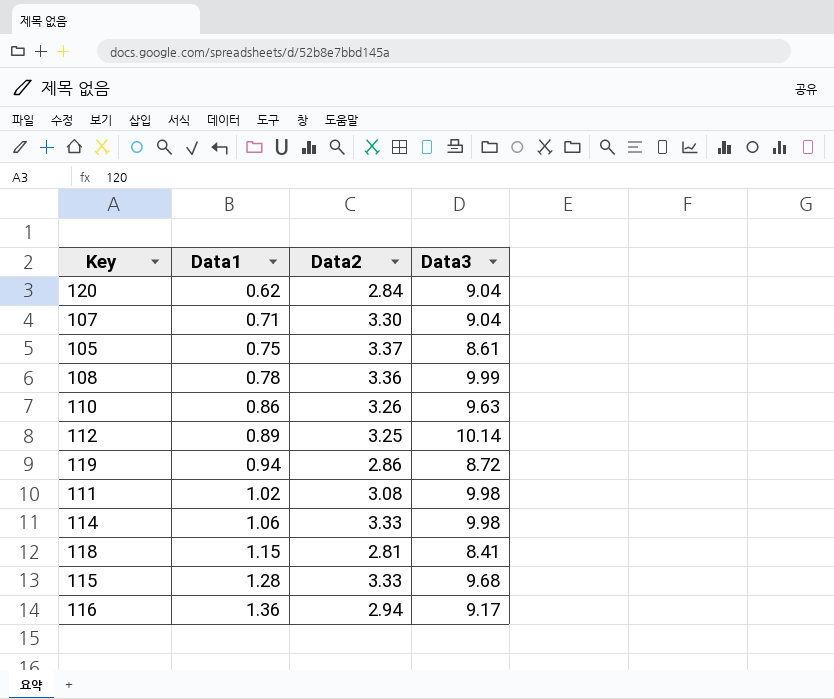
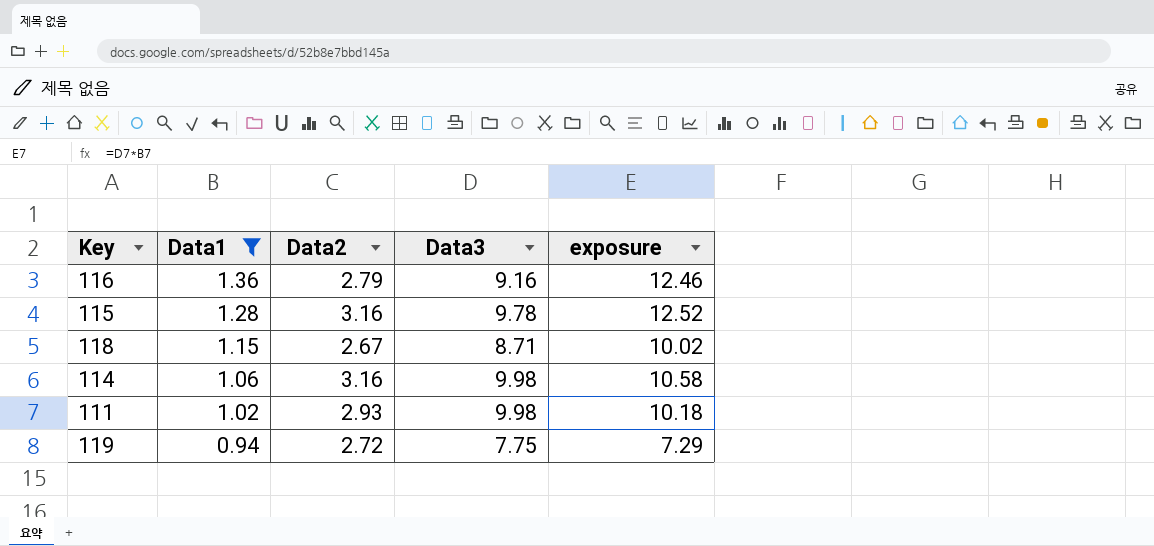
filter: none -> Data1 >= 0.94
row order: Data1 ascending -> Data1 descending
column exposure | formula: none -> [Data1] * [Data3]
116 | Data2: 2.94 -> 2.79
116 | Data3: 9.17 -> 9.16
115 | Data2: 3.33 -> 3.16
115 | Data3: 9.68 -> 9.78
118 | Data2: 2.81 -> 2.67
118 | Data3: 8.41 -> 8.71
114 | Data2: 3.33 -> 3.16
111 | Data2: 3.08 -> 2.93
119 | Data2: 2.86 -> 2.72
119 | Data3: 8.72 -> 7.75

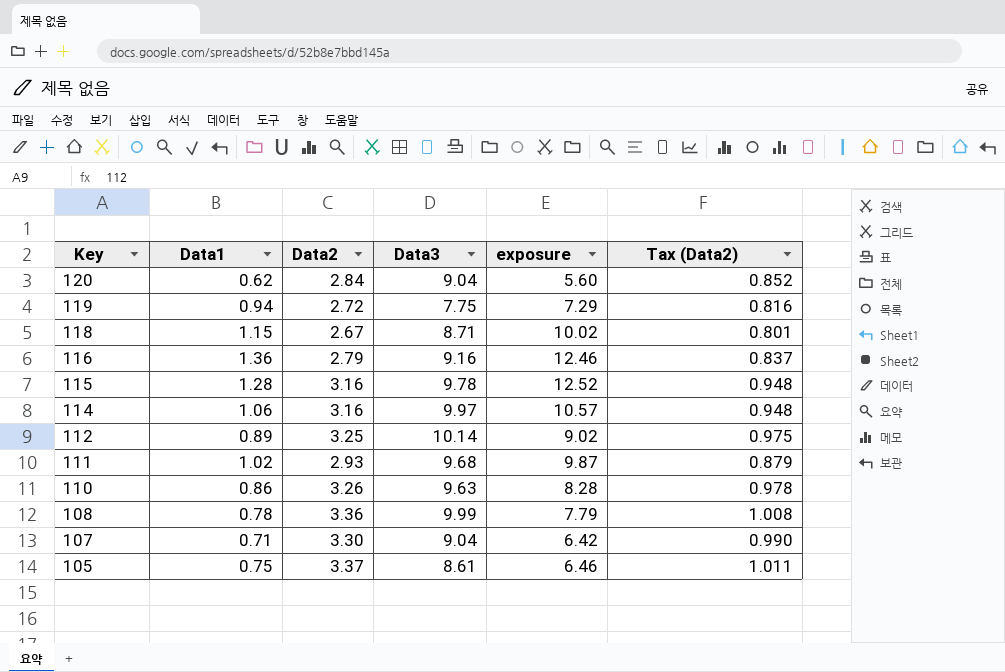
filter: Data1 >= 0.94 -> none
row order: Data1 descending -> Key descending
column Tax (Data2) | formula: none -> [Data2] * 0.3
114 | Data3: 9.98 -> 9.97
114 | exposure: 10.58 -> 10.57
111 | Data3: 9.98 -> 9.68
111 | exposure: 10.18 -> 9.87

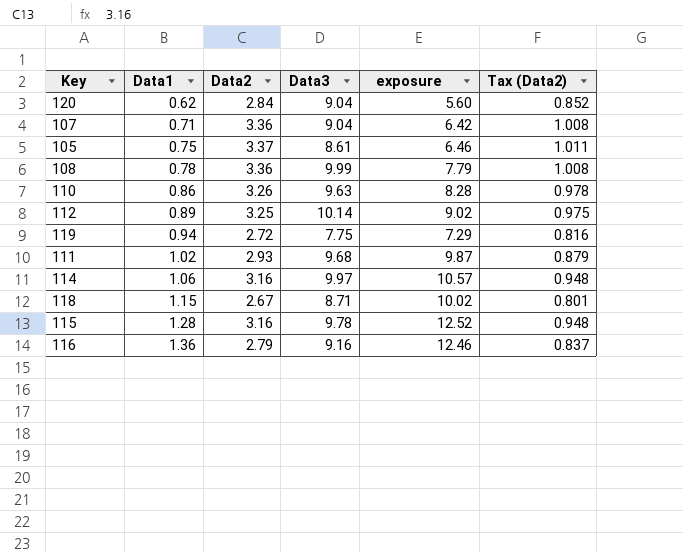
row order: Key descending -> Data1 ascending
107 | Data2: 3.30 -> 3.36
107 | Tax (Data2): 0.990 -> 1.008

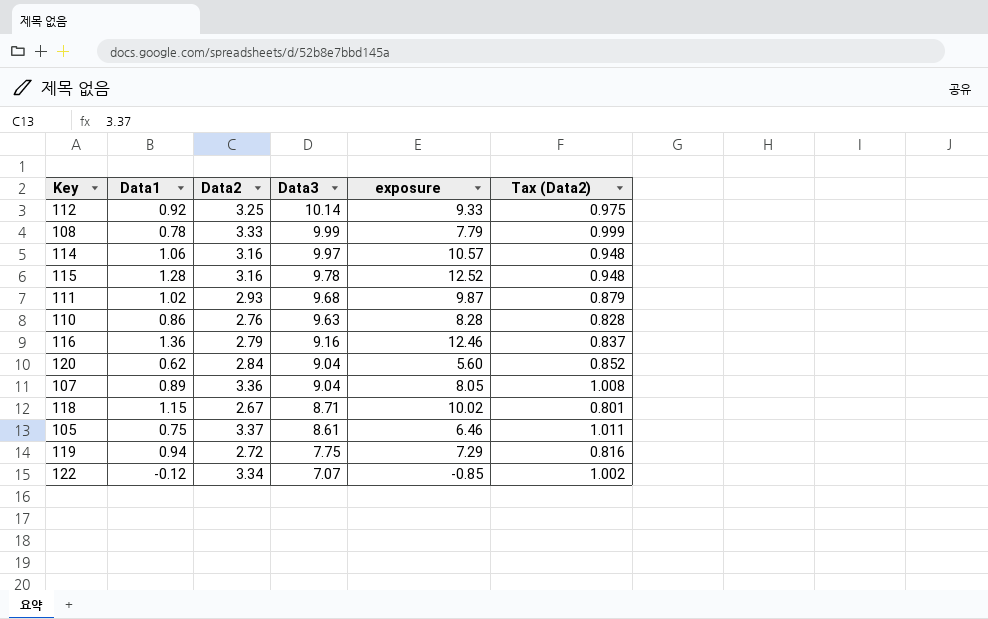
row order: Data1 ascending -> Data3 descending
112 | Data1: 0.89 -> 0.92
112 | exposure: 9.02 -> 9.33
108 | Data2: 3.36 -> 3.33
108 | Tax (Data2): 1.008 -> 0.999
110 | Data2: 3.26 -> 2.76
110 | Tax (Data2): 0.978 -> 0.828
107 | Data1: 0.71 -> 0.89
107 | exposure: 6.42 -> 8.05
row 122: none -> -0.12 | 3.34 | 7.07 | -0.85 | 1.002

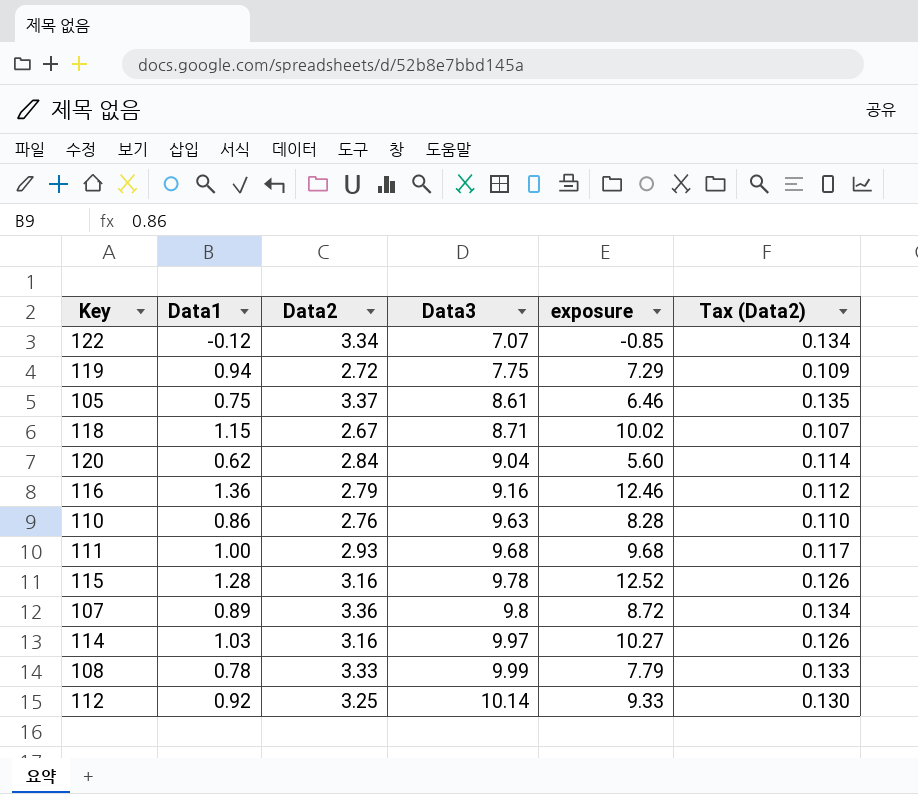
row order: Data3 descending -> Data3 ascending
column Tax (Data2) | formula: [Data2] * 0.3 -> [Data2] * 0.04
111 | Data1: 1.02 -> 1.00
111 | exposure: 9.87 -> 9.68
107 | Data3: 9.04 -> 9.8
107 | exposure: 8.05 -> 8.72
114 | Data1: 1.06 -> 1.03
114 | exposure: 10.57 -> 10.27

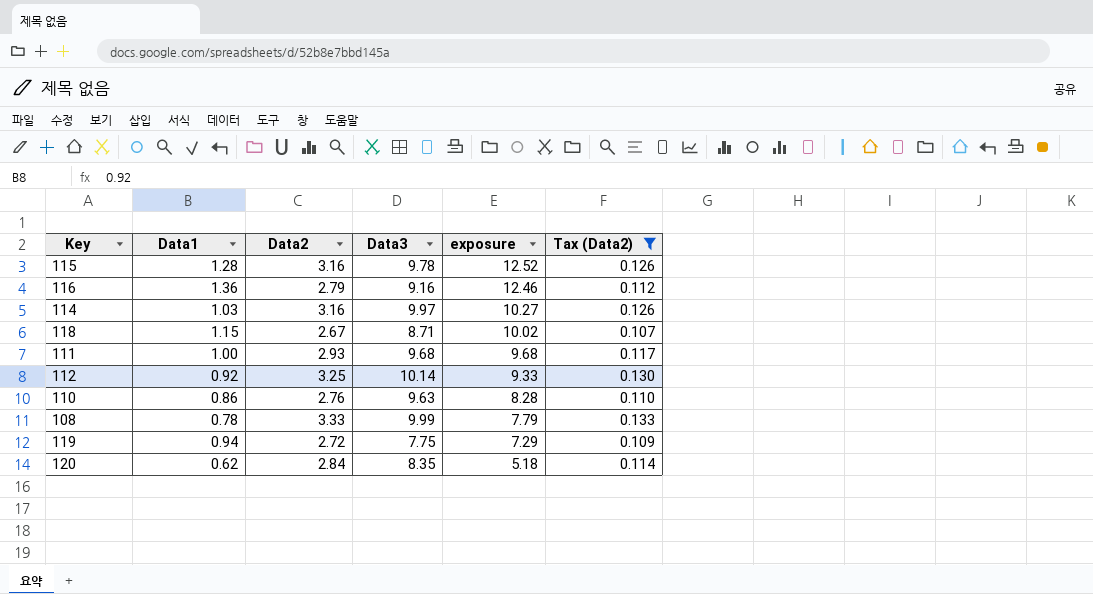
filter: none -> Tax (Data2) <= 0.133
row order: Data3 ascending -> exposure descending
120 | Data3: 9.04 -> 8.35
120 | exposure: 5.60 -> 5.18

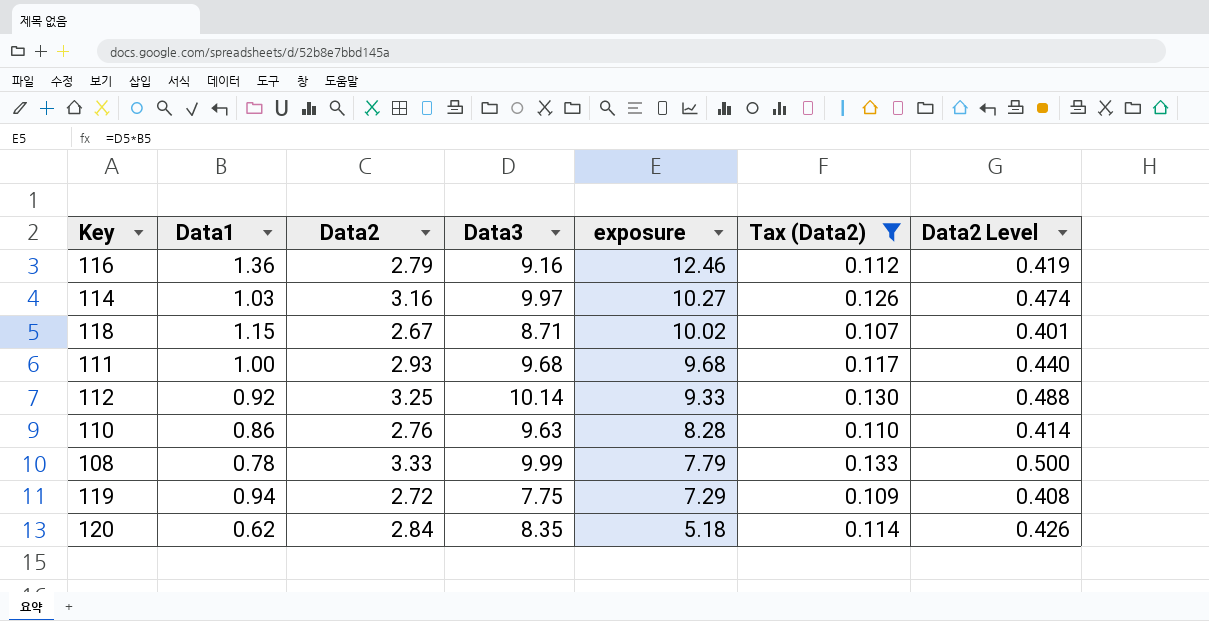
column Data2 Level | formula: none -> [Data2] * 0.15
row 115: 1.28 | 3.16 | 9.78 | 12.52 | 0.126 -> none

